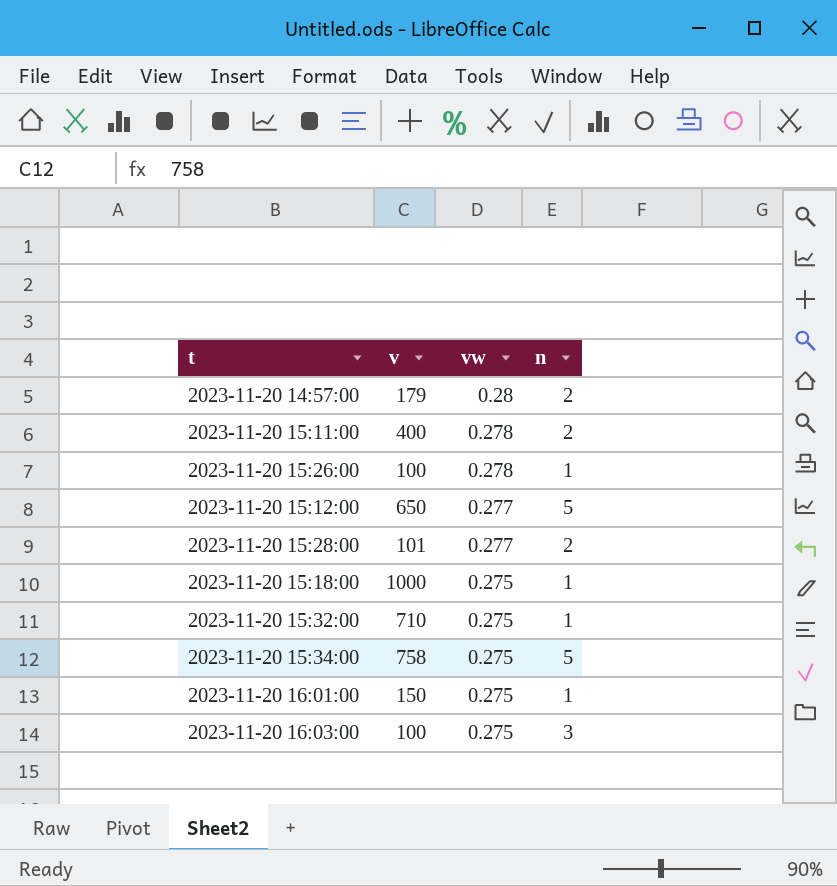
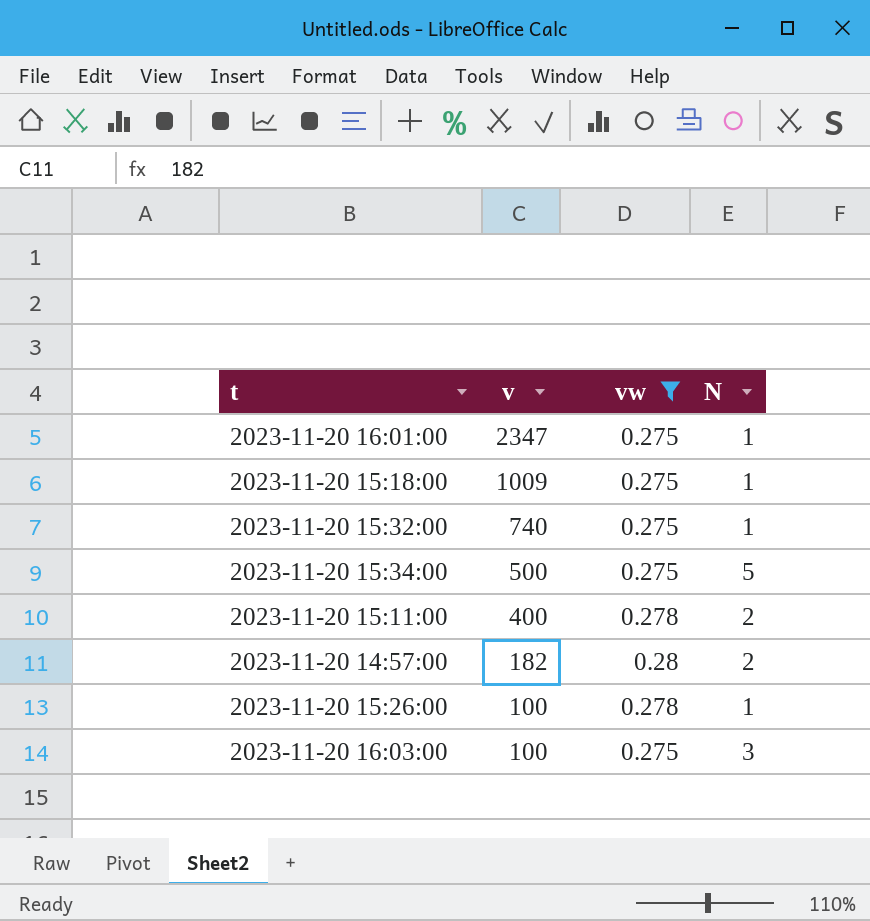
filter: none -> vw != 0.277
row order: vw descending -> v descending
column name: n -> N
2023-11-20 16:01:00 | v: 150 -> 2347
2023-11-20 15:18:00 | v: 1000 -> 1009
2023-11-20 15:32:00 | v: 710 -> 740
2023-11-20 15:34:00 | v: 758 -> 500
2023-11-20 14:57:00 | v: 179 -> 182

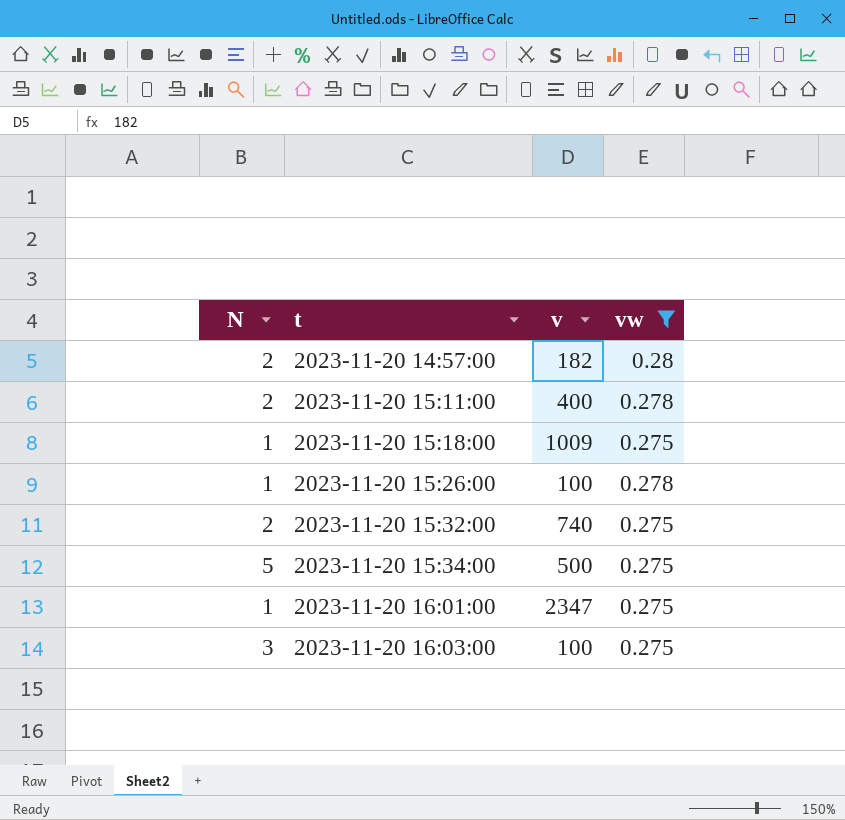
row order: v descending -> t ascending
column N | position: 4 -> 1
2023-11-20 15:32:00 | N: 1 -> 2

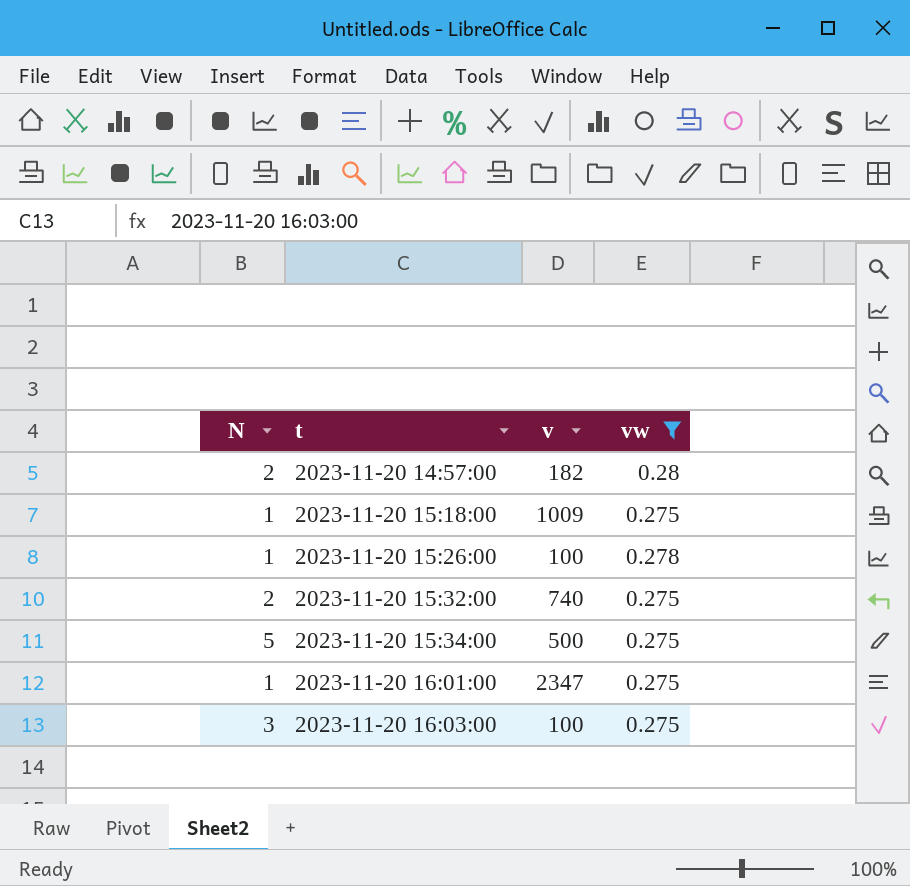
row 2023-11-20 15:11:00: 2 | 400 | 0.278 -> none

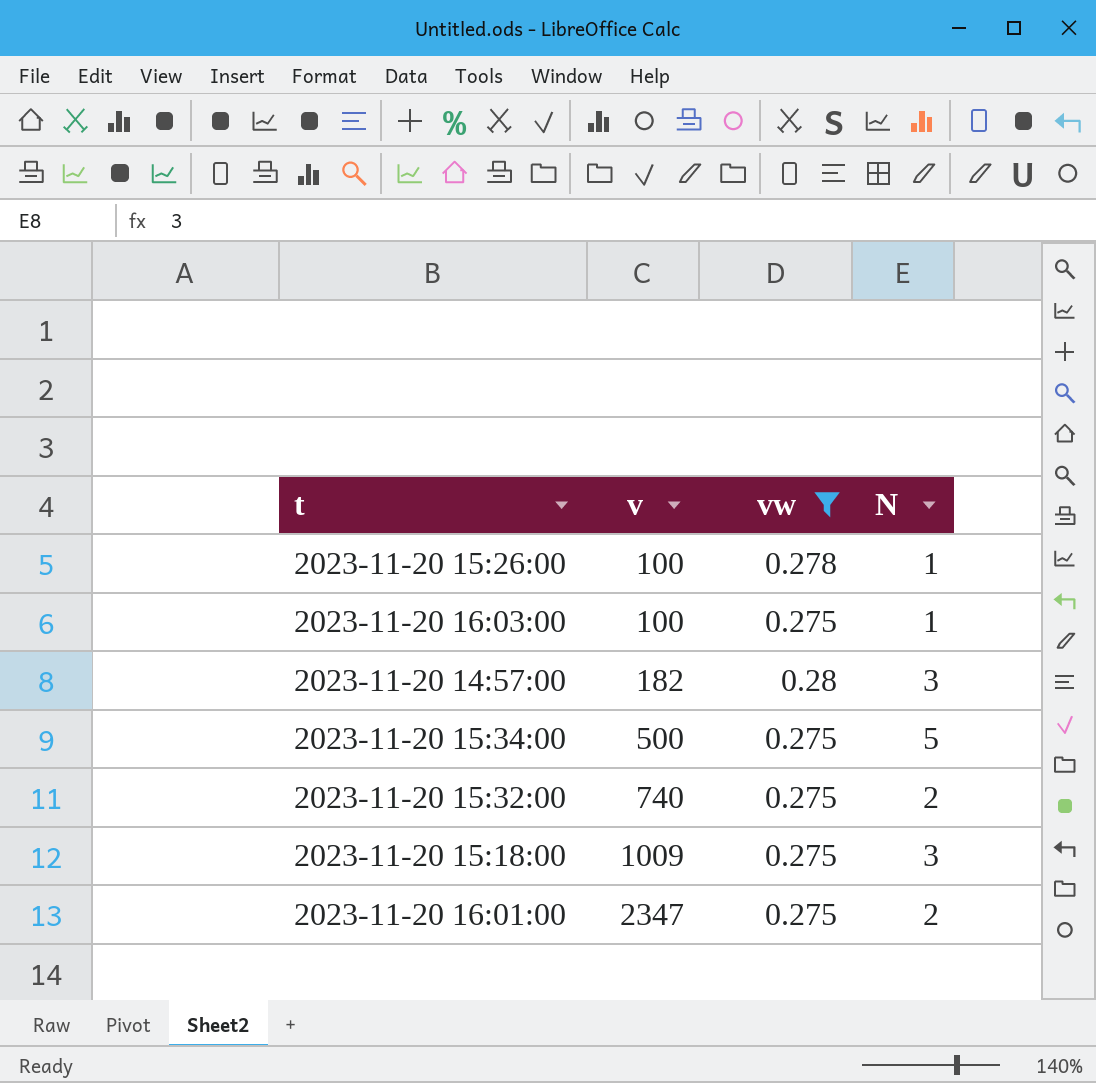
row order: t ascending -> v ascending
column N | position: 1 -> 4
2023-11-20 16:03:00 | N: 3 -> 1
2023-11-20 14:57:00 | N: 2 -> 3
2023-11-20 15:18:00 | N: 1 -> 3
2023-11-20 16:01:00 | N: 1 -> 2

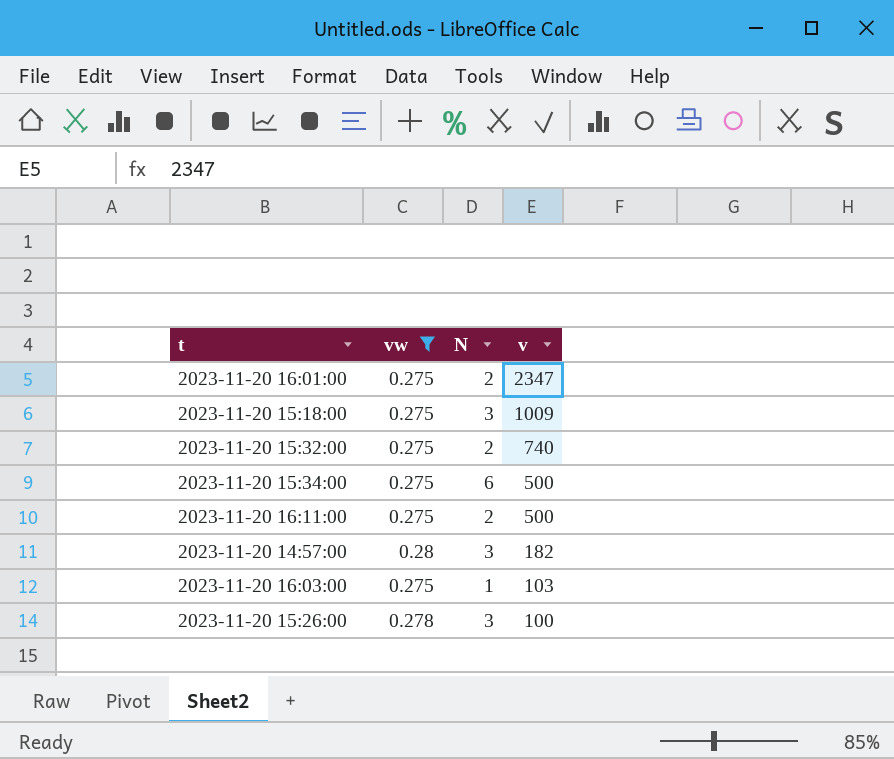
row order: v ascending -> v descending
column v | position: 2 -> 4
2023-11-20 15:34:00 | N: 5 -> 6
row 2023-11-20 16:11:00: none -> 0.275 | 2 | 500
2023-11-20 16:03:00 | v: 100 -> 103
2023-11-20 15:26:00 | N: 1 -> 3

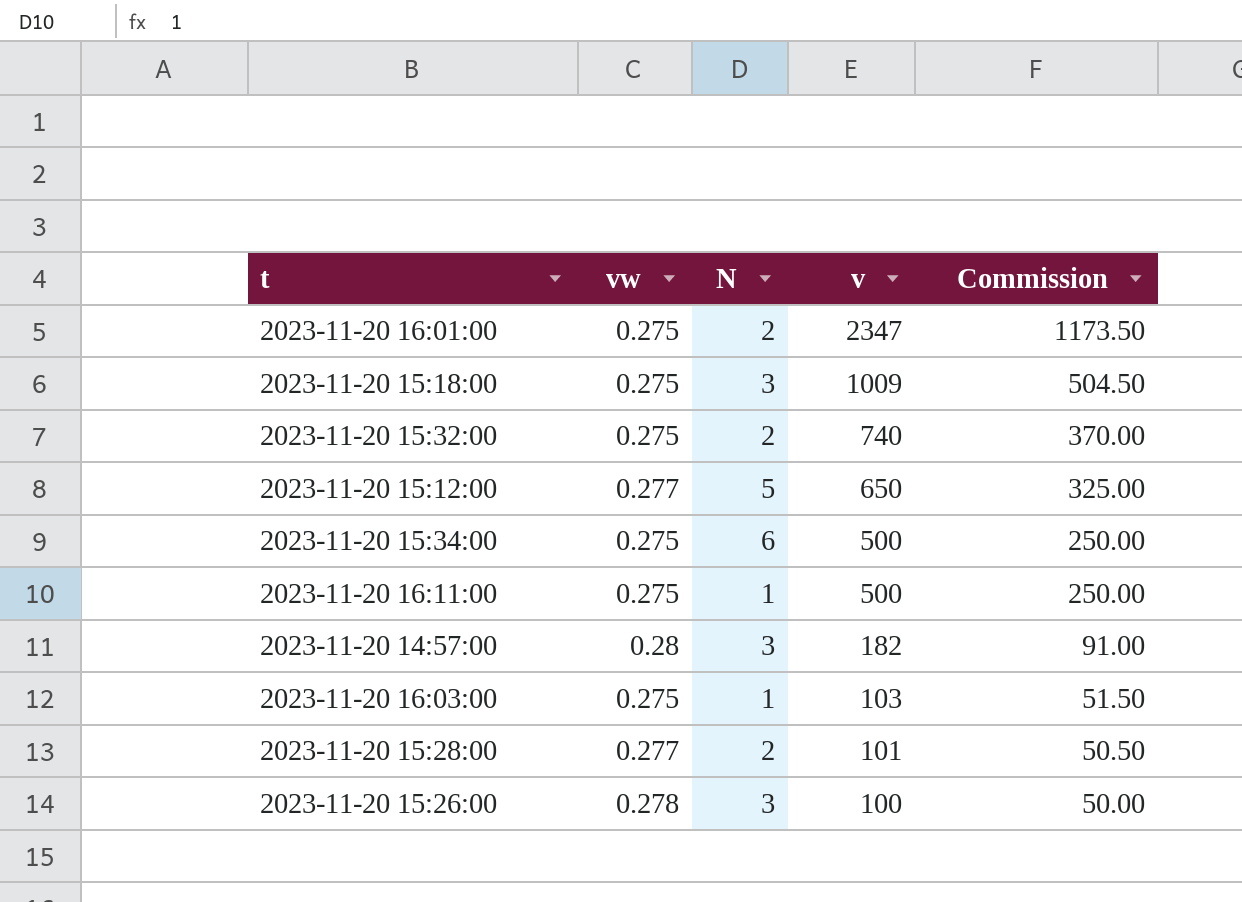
filter: vw != 0.277 -> none
column Commission | formula: none -> [v] * 0.5
2023-11-20 16:11:00 | N: 2 -> 1

